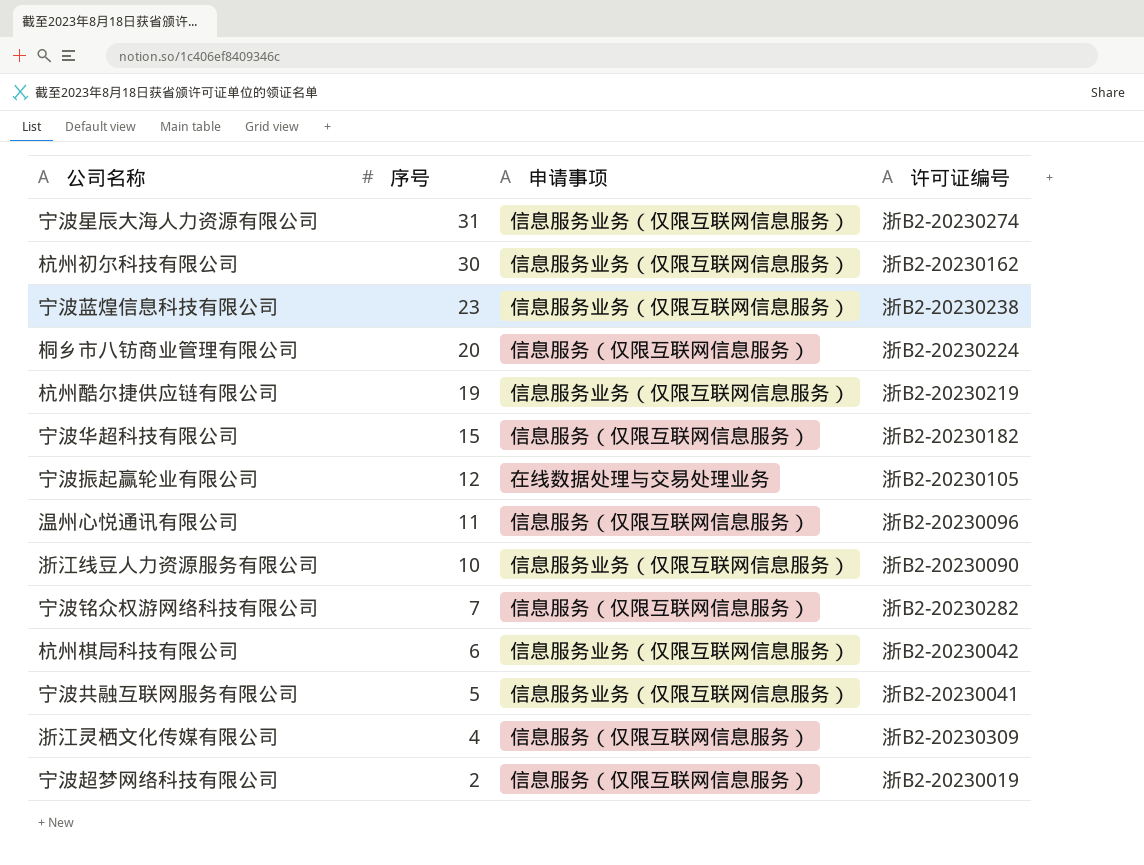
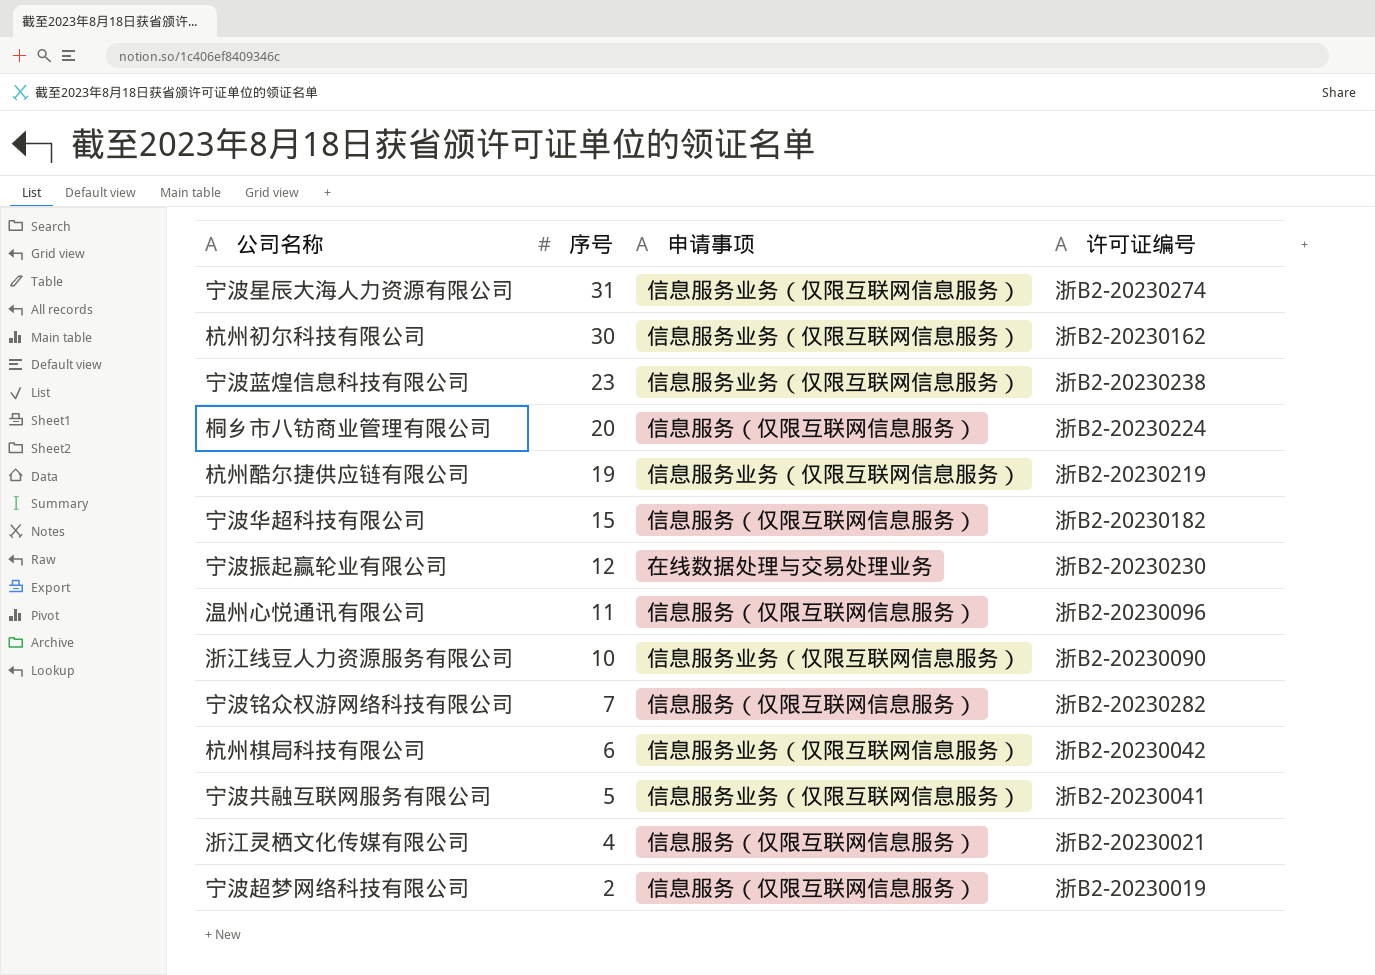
宁波振起赢轮业有限公司 | 许可证编号: 浙B2-20230105 -> 浙B2-20230230
浙江灵栖文化传媒有限公司 | 许可证编号: 浙B2-20230309 -> 浙B2-20230021

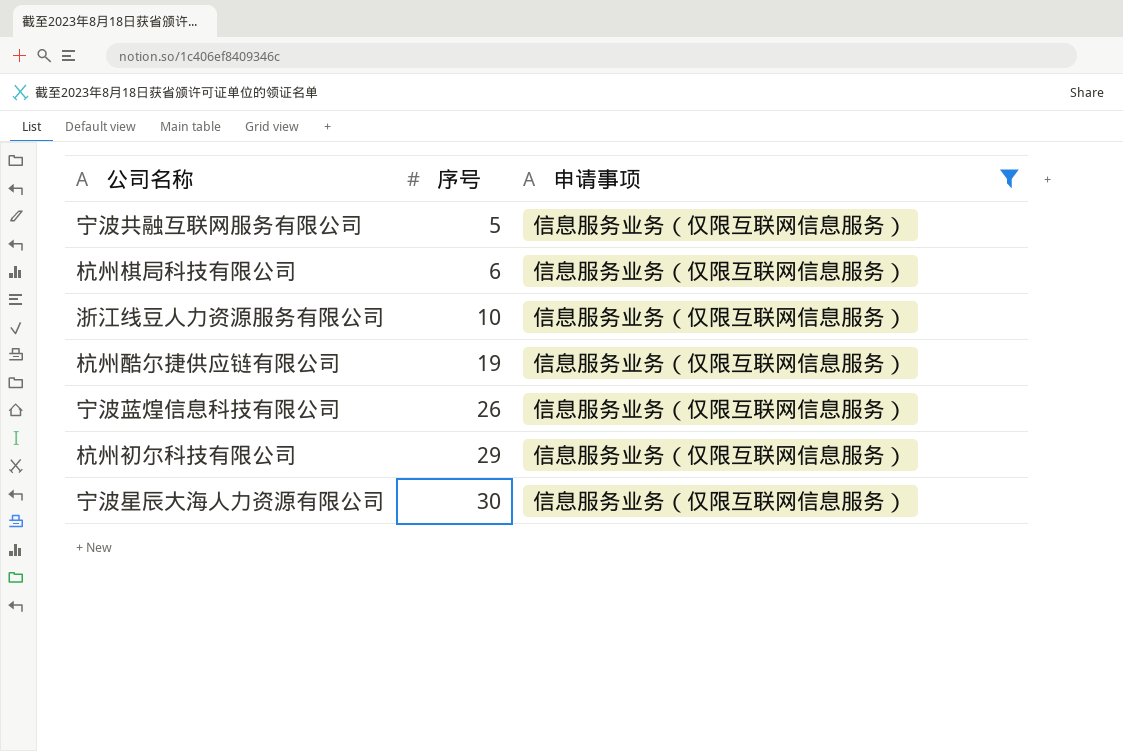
filter: none -> 申请事项 = 信息服务业务（仅限互联网信息服务）
row order: 序号 descending -> 序号 ascending
column 许可证编号 | position: 4 -> none
宁波蓝煌信息科技有限公司 | 序号: 23 -> 26
杭州初尔科技有限公司 | 序号: 30 -> 29
宁波星辰大海人力资源有限公司 | 序号: 31 -> 30

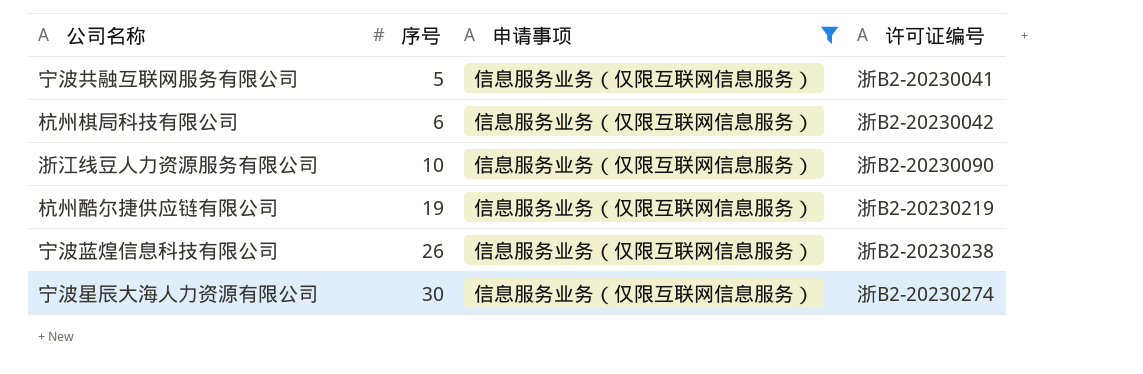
column 许可证编号 | position: none -> 4
row 杭州初尔科技有限公司: 29 | 信息服务业务（仅限互联网信息服务） -> none

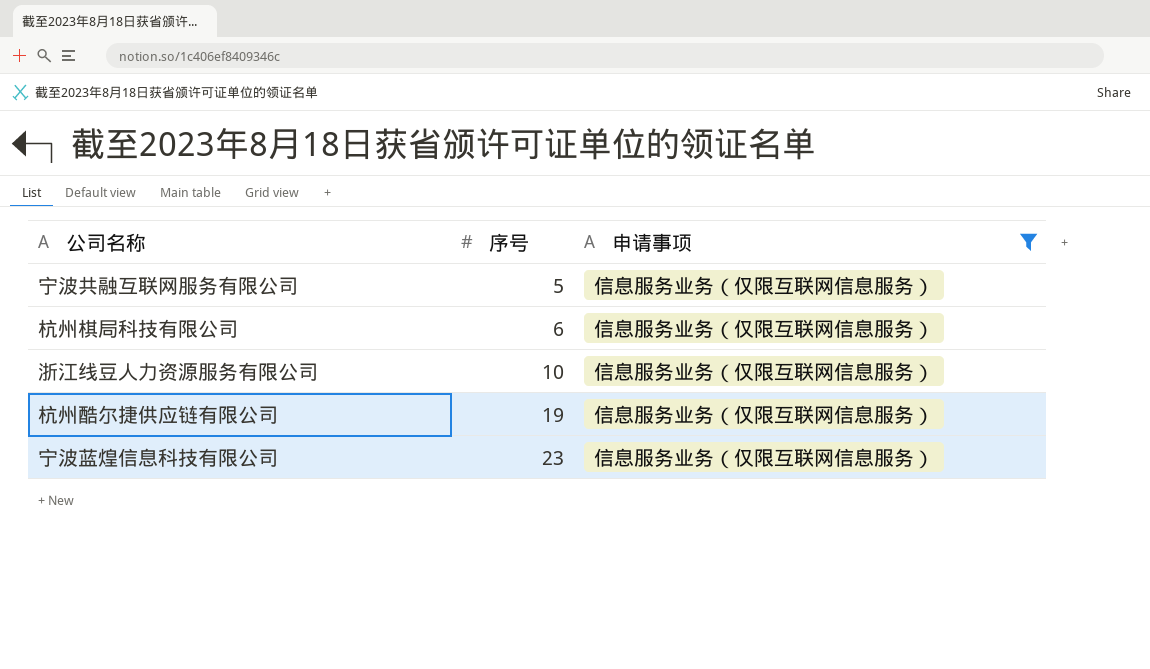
column 许可证编号 | position: 4 -> none
row 宁波星辰大海人力资源有限公司: 30 | 信息服务业务（仅限互联网信息服务） | 浙B2-20230274 -> none
宁波蓝煌信息科技有限公司 | 序号: 26 -> 23

